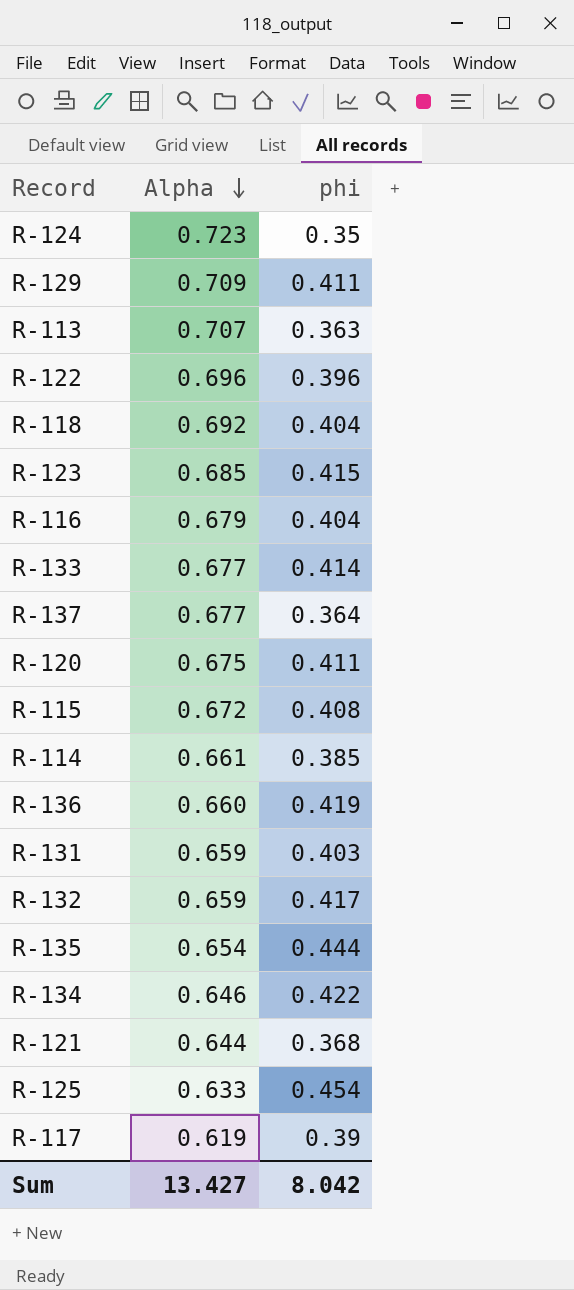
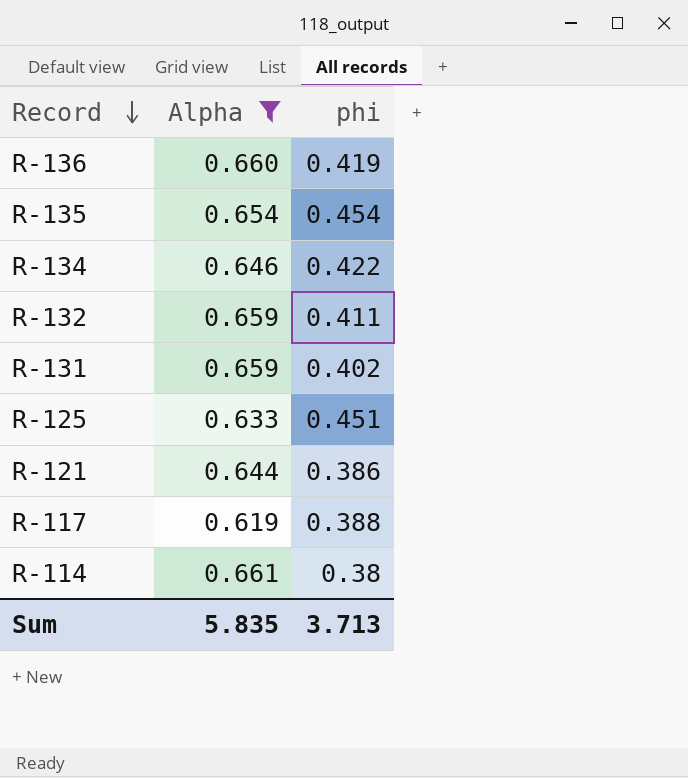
filter: none -> Alpha <= 0.661
row order: Alpha descending -> Record descending
R-135 | phi: 0.444 -> 0.454
R-132 | phi: 0.417 -> 0.411
R-131 | phi: 0.403 -> 0.402
R-125 | phi: 0.454 -> 0.451
R-121 | phi: 0.368 -> 0.386
R-117 | phi: 0.39 -> 0.388
R-114 | phi: 0.385 -> 0.38
Sum | Alpha: 13.427 -> 5.835
Sum | phi: 8.042 -> 3.713

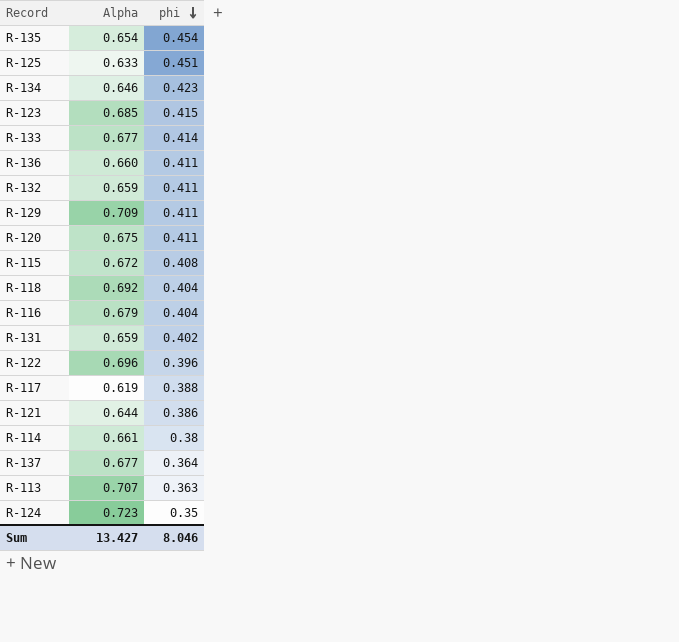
filter: Alpha <= 0.661 -> none
row order: Record descending -> phi descending
R-134 | phi: 0.422 -> 0.423
R-136 | phi: 0.419 -> 0.411
Sum | Alpha: 5.835 -> 13.427
Sum | phi: 3.713 -> 8.046

